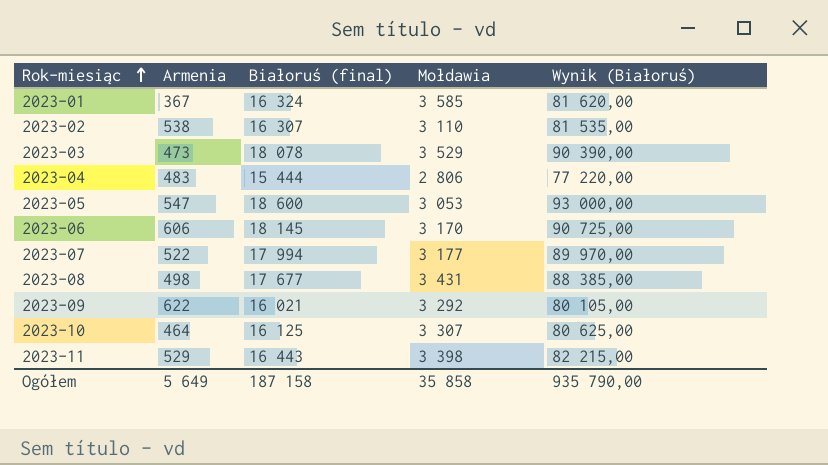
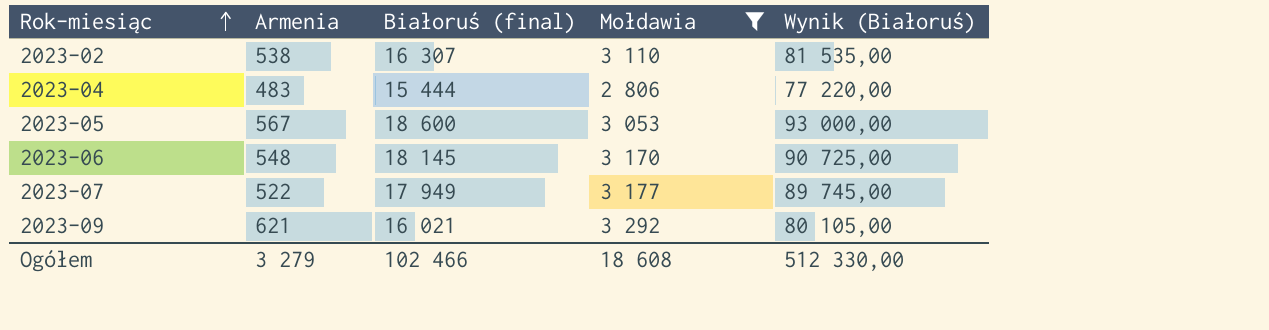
filter: none -> Mołdawia <= 3 292
2023-05 | Armenia: 547 -> 567
2023-06 | Armenia: 606 -> 548
2023-07 | Białoruś (final): 17 994 -> 17 949
2023-07 | Wynik (Białoruś): 89 970,00 -> 89 745,00
2023-09 | Armenia: 622 -> 621
Ogółem | Armenia: 5 649 -> 3 279
Ogółem | Białoruś (final): 187 158 -> 102 466
Ogółem | Mołdawia: 35 858 -> 18 608
Ogółem | Wynik (Białoruś): 935 790,00 -> 512 330,00

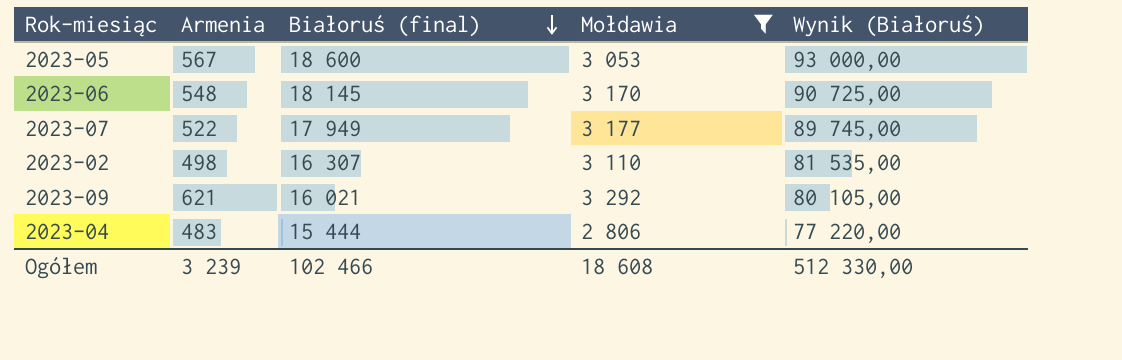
row order: Rok-miesiąc ascending -> Białoruś (final) descending
2023-02 | Armenia: 538 -> 498
Ogółem | Armenia: 3 279 -> 3 239

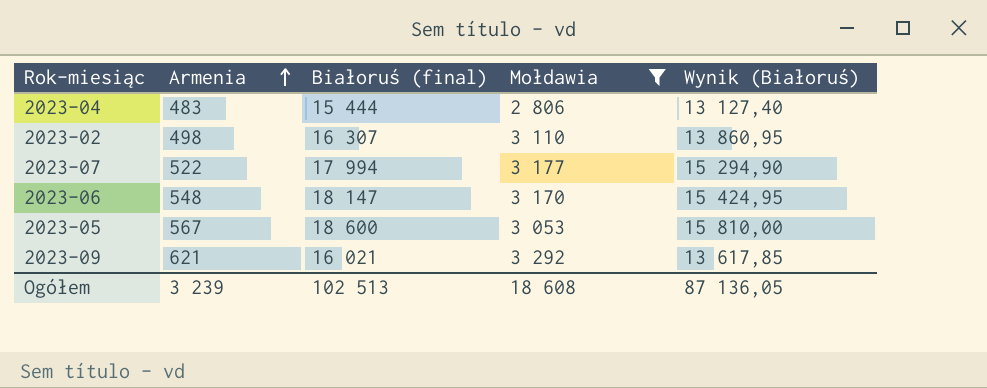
row order: Białoruś (final) descending -> Armenia ascending
column Wynik (Białoruś) | formula: [Białoruś (final)] * 5 -> [Białoruś (final)] * 0,85
2023-07 | Białoruś (final): 17 949 -> 17 994
2023-06 | Białoruś (final): 18 145 -> 18 147
Ogółem | Białoruś (final): 102 466 -> 102 513
Ogółem | Wynik (Białoruś): 512 330,00 -> 87 136,05

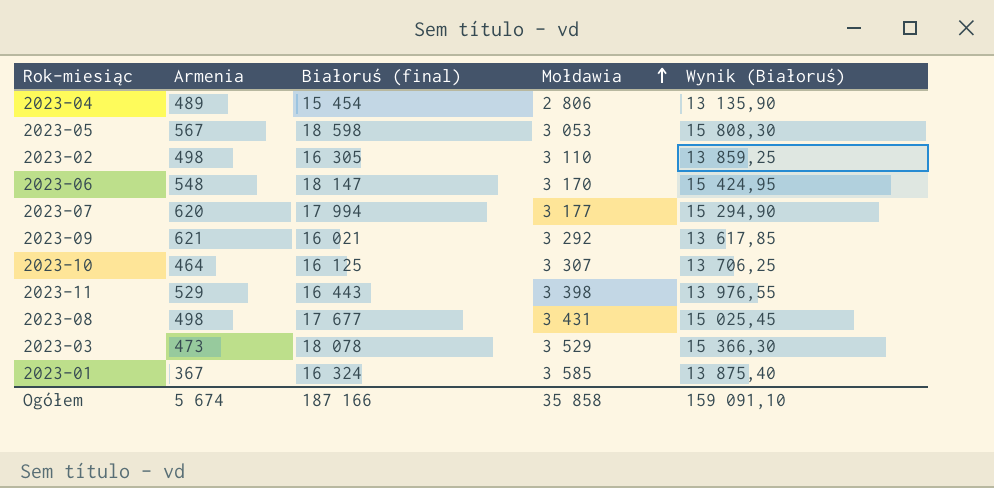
filter: Mołdawia <= 3 292 -> none
row order: Armenia ascending -> Mołdawia ascending
2023-04 | Armenia: 483 -> 489
2023-04 | Białoruś (final): 15 444 -> 15 454
2023-04 | Wynik (Białoruś): 13 127,40 -> 13 135,90
2023-05 | Białoruś (final): 18 600 -> 18 598
2023-05 | Wynik (Białoruś): 15 810,00 -> 15 808,30
2023-02 | Białoruś (final): 16 307 -> 16 305
2023-02 | Wynik (Białoruś): 13 860,95 -> 13 859,25
2023-07 | Armenia: 522 -> 620
Ogółem | Armenia: 3 239 -> 5 674
Ogółem | Białoruś (final): 102 513 -> 187 166
Ogółem | Mołdawia: 18 608 -> 35 858
Ogółem | Wynik (Białoruś): 87 136,05 -> 159 091,10

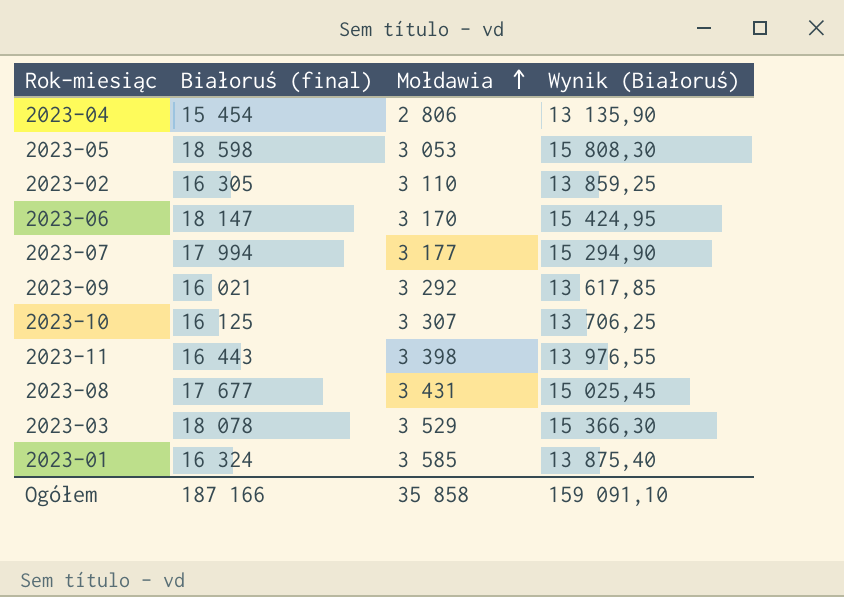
column Armenia | position: 2 -> none

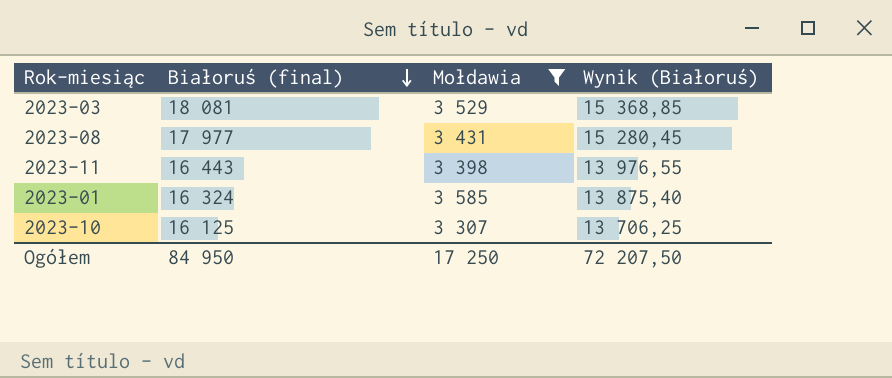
filter: none -> Mołdawia >= 3 307
row order: Mołdawia ascending -> Białoruś (final) descending
2023-03 | Białoruś (final): 18 078 -> 18 081
2023-03 | Wynik (Białoruś): 15 366,30 -> 15 368,85
2023-08 | Białoruś (final): 17 677 -> 17 977
2023-08 | Wynik (Białoruś): 15 025,45 -> 15 280,45
Ogółem | Białoruś (final): 187 166 -> 84 950
Ogółem | Mołdawia: 35 858 -> 17 250
Ogółem | Wynik (Białoruś): 159 091,10 -> 72 207,50

